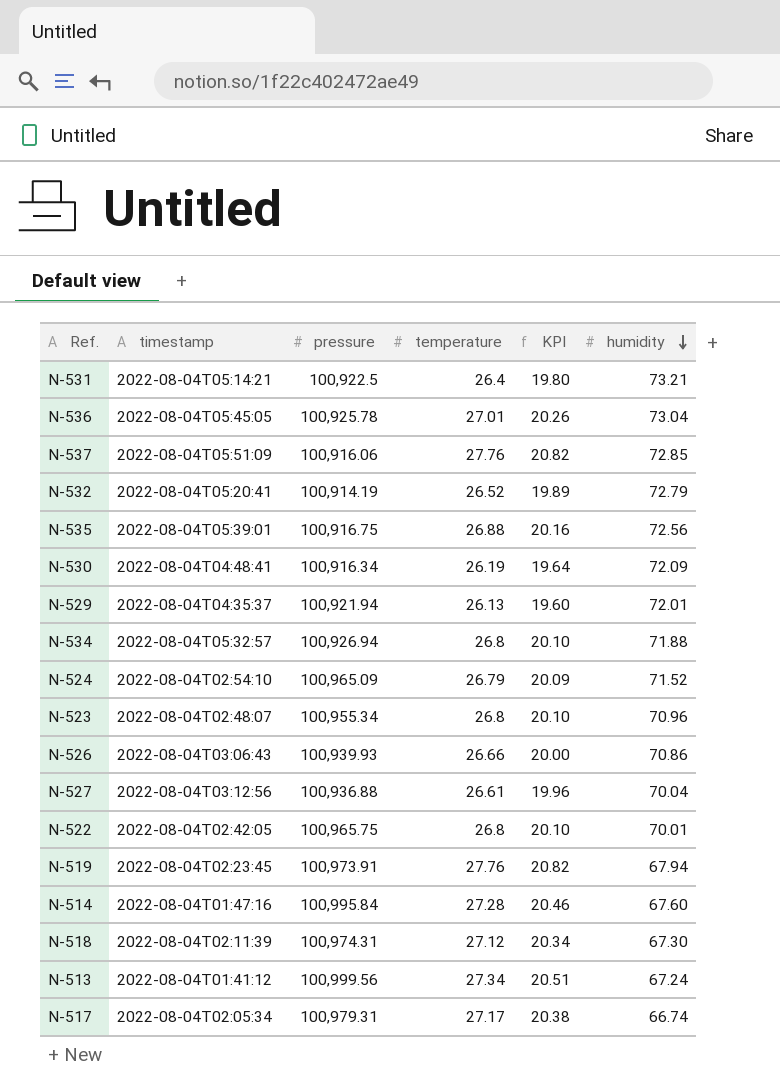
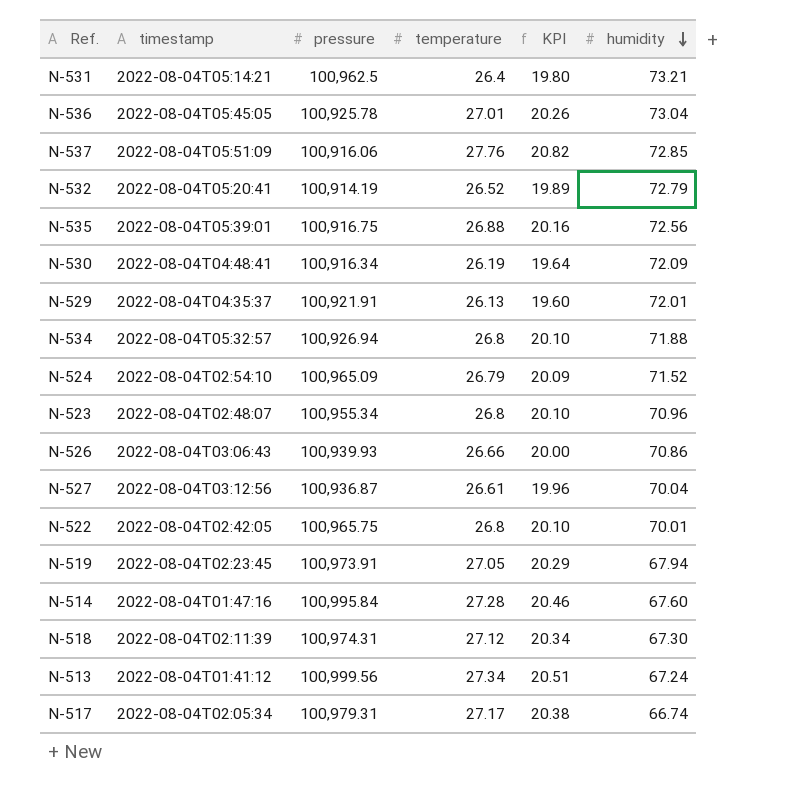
N-531 | pressure: 100,922.5 -> 100,962.5
N-529 | pressure: 100,921.94 -> 100,921.91
N-527 | pressure: 100,936.88 -> 100,936.87
N-519 | temperature: 27.76 -> 27.05
N-519 | KPI: 20.82 -> 20.29

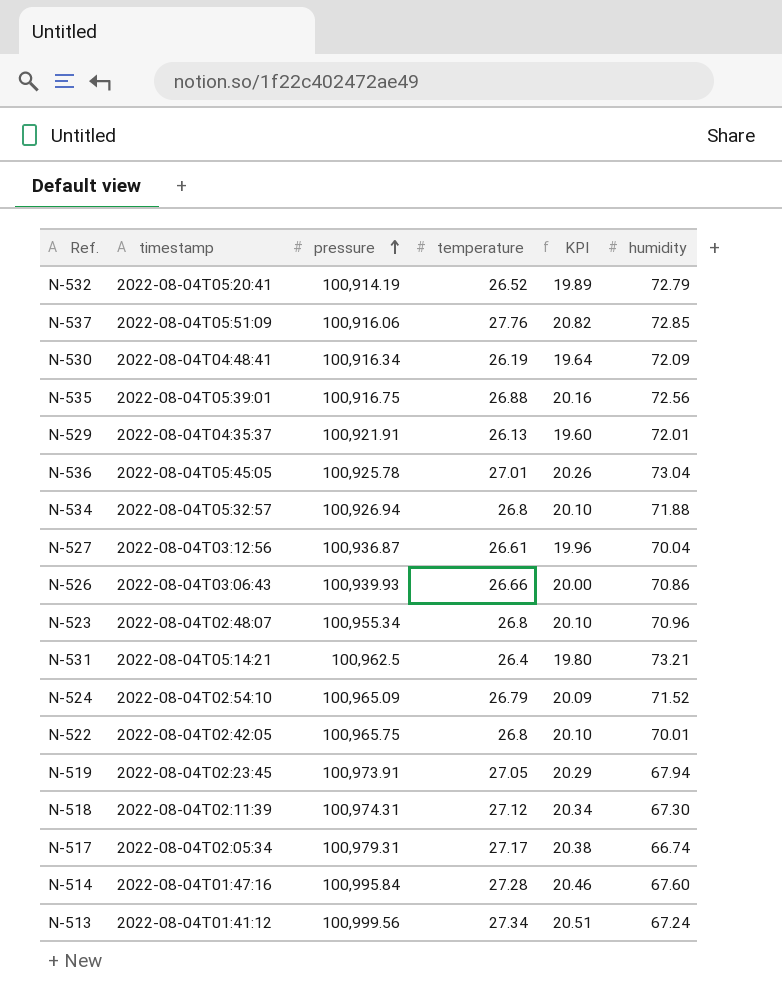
row order: humidity descending -> pressure ascending

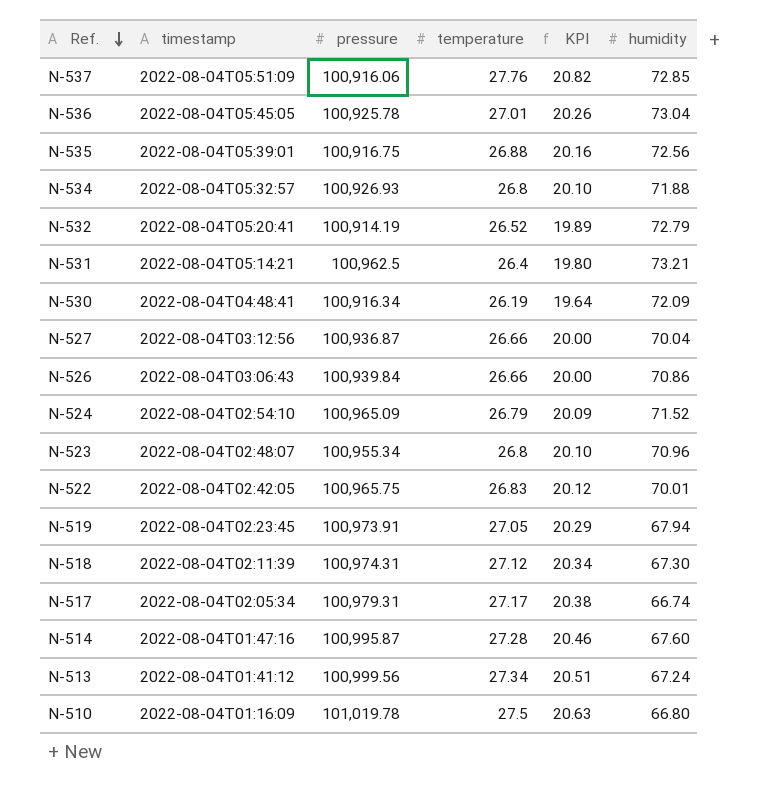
row order: pressure ascending -> Ref. descending
row N-529: 2022-08-04T04:35:37 | 100,921.91 | 26.13 | 19.60 | 72.01 -> none
N-534 | pressure: 100,926.94 -> 100,926.93
N-527 | temperature: 26.61 -> 26.66
N-527 | KPI: 19.96 -> 20.00
N-526 | pressure: 100,939.93 -> 100,939.84
N-522 | temperature: 26.8 -> 26.83
N-522 | KPI: 20.10 -> 20.12
N-514 | pressure: 100,995.84 -> 100,995.87
row N-510: none -> 2022-08-04T01:16:09 | 101,019.78 | 27.5 | 20.63 | 66.80

